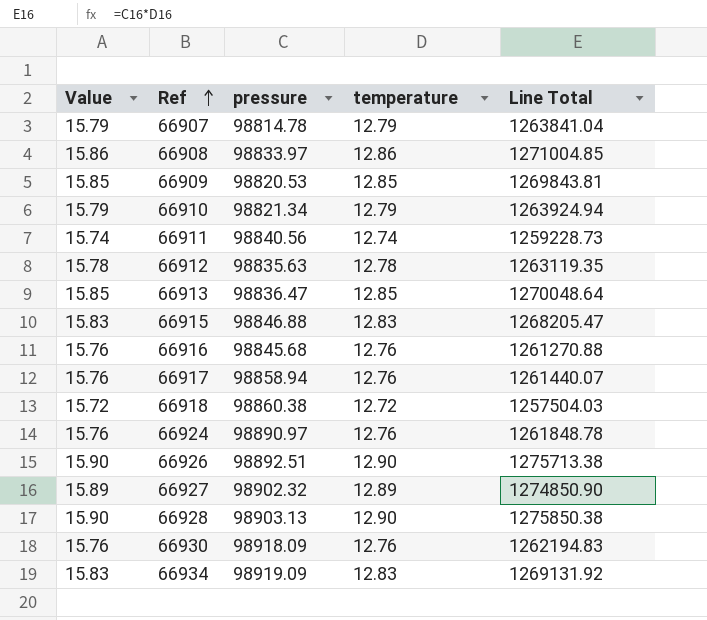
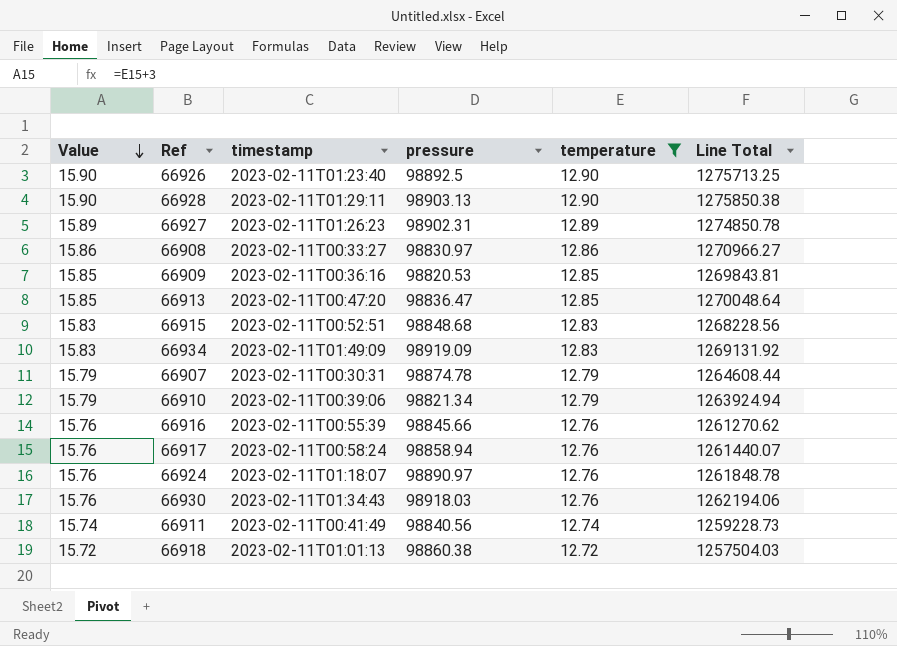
filter: none -> temperature != 12.78
row order: Ref ascending -> Value descending
column timestamp | position: none -> 3
66926 | pressure: 98892.51 -> 98892.5
66926 | Line Total: 1275713.38 -> 1275713.25
66927 | pressure: 98902.32 -> 98902.31
66927 | Line Total: 1274850.90 -> 1274850.78
66908 | pressure: 98833.97 -> 98830.97
66908 | Line Total: 1271004.85 -> 1270966.27
66915 | pressure: 98846.88 -> 98848.68
66915 | Line Total: 1268205.47 -> 1268228.56
66907 | pressure: 98814.78 -> 98874.78
66907 | Line Total: 1263841.04 -> 1264608.44
66916 | pressure: 98845.68 -> 98845.66
66916 | Line Total: 1261270.88 -> 1261270.62
66930 | pressure: 98918.09 -> 98918.03
66930 | Line Total: 1262194.83 -> 1262194.06

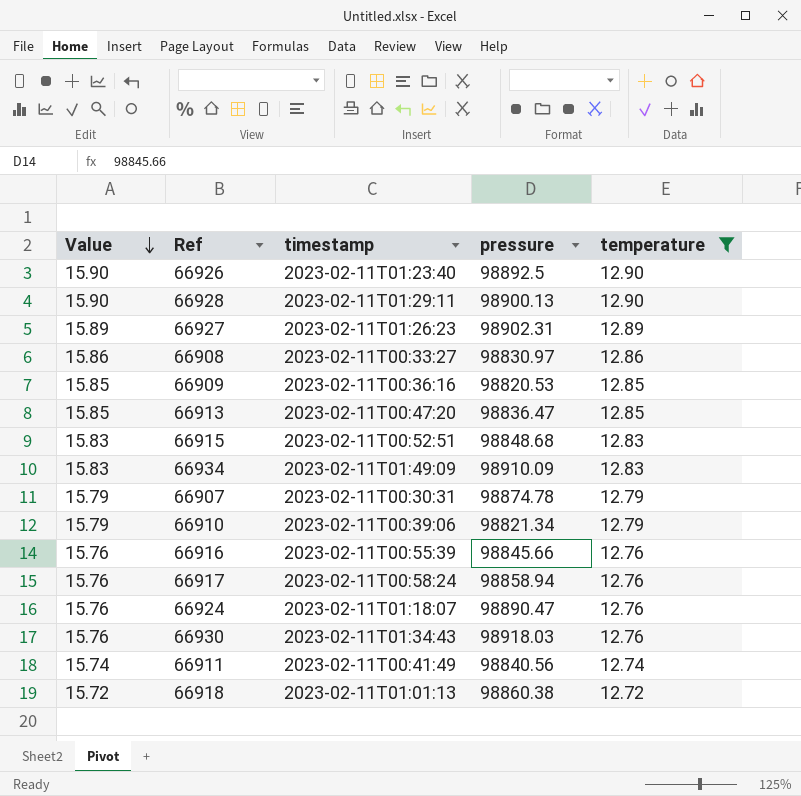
column Line Total | formula: [pressure] * [temperature] -> none
66928 | pressure: 98903.13 -> 98900.13
66934 | pressure: 98919.09 -> 98910.09
66924 | pressure: 98890.97 -> 98890.47

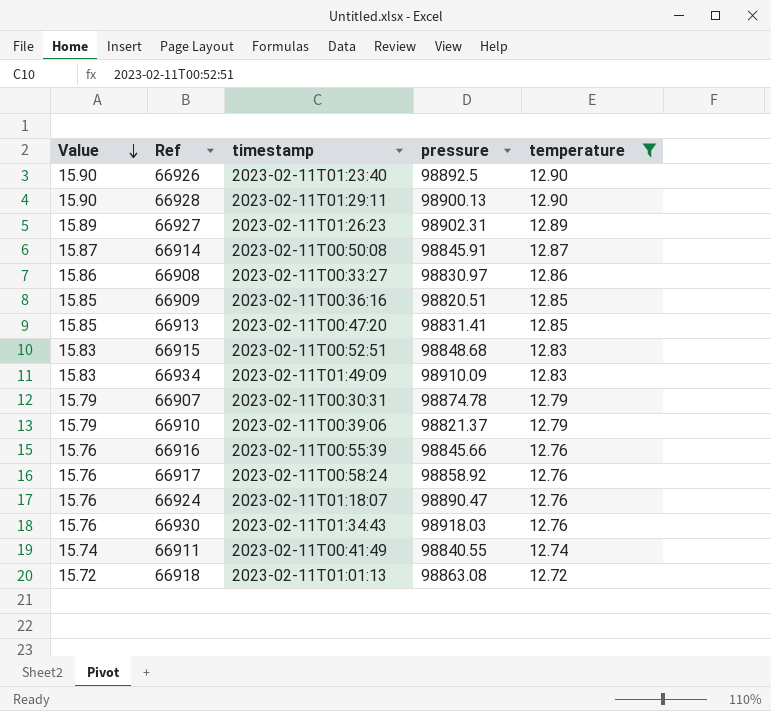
row 66914: none -> 15.87 | 2023-02-11T00:50:08 | 98845.91 | 12.87
66909 | pressure: 98820.53 -> 98820.51
66913 | pressure: 98836.47 -> 98831.41
66910 | pressure: 98821.34 -> 98821.37
66917 | pressure: 98858.94 -> 98858.92
66911 | pressure: 98840.56 -> 98840.55
66918 | pressure: 98860.38 -> 98863.08

